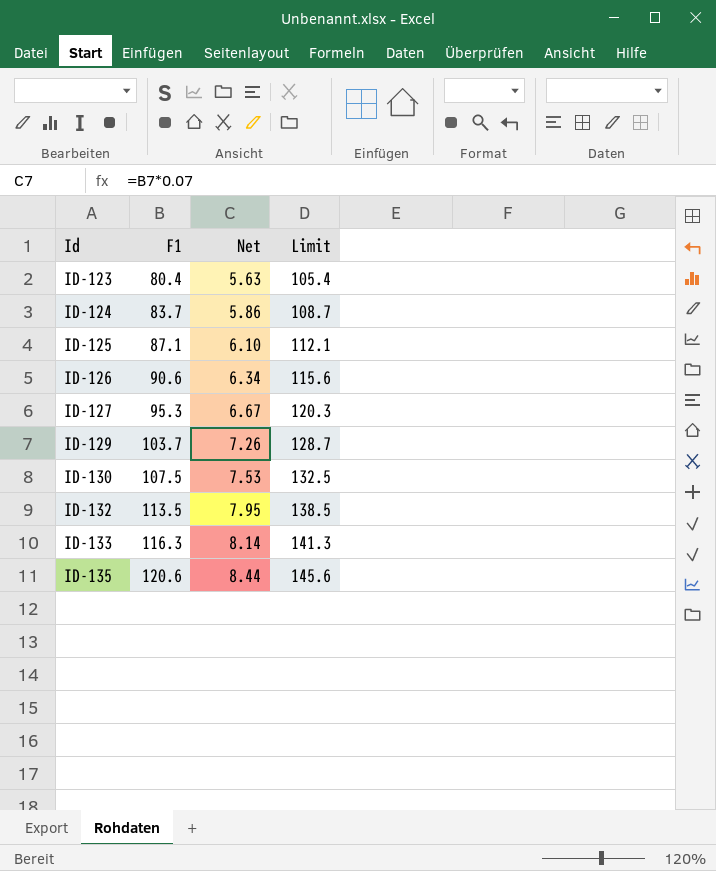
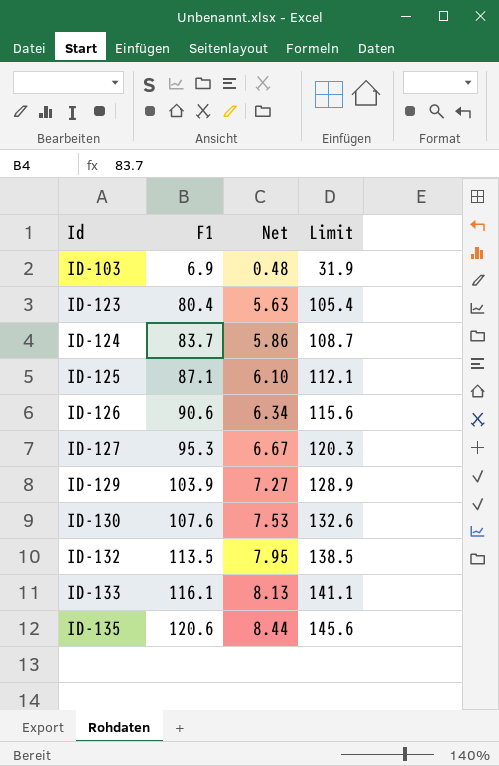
row ID-103: none -> 6.9 | 0.48 | 31.9
ID-129 | F1: 103.7 -> 103.9
ID-129 | Net: 7.26 -> 7.27
ID-129 | Limit: 128.7 -> 128.9
ID-130 | F1: 107.5 -> 107.6
ID-130 | Limit: 132.5 -> 132.6
ID-133 | F1: 116.3 -> 116.1
ID-133 | Net: 8.14 -> 8.13
ID-133 | Limit: 141.3 -> 141.1

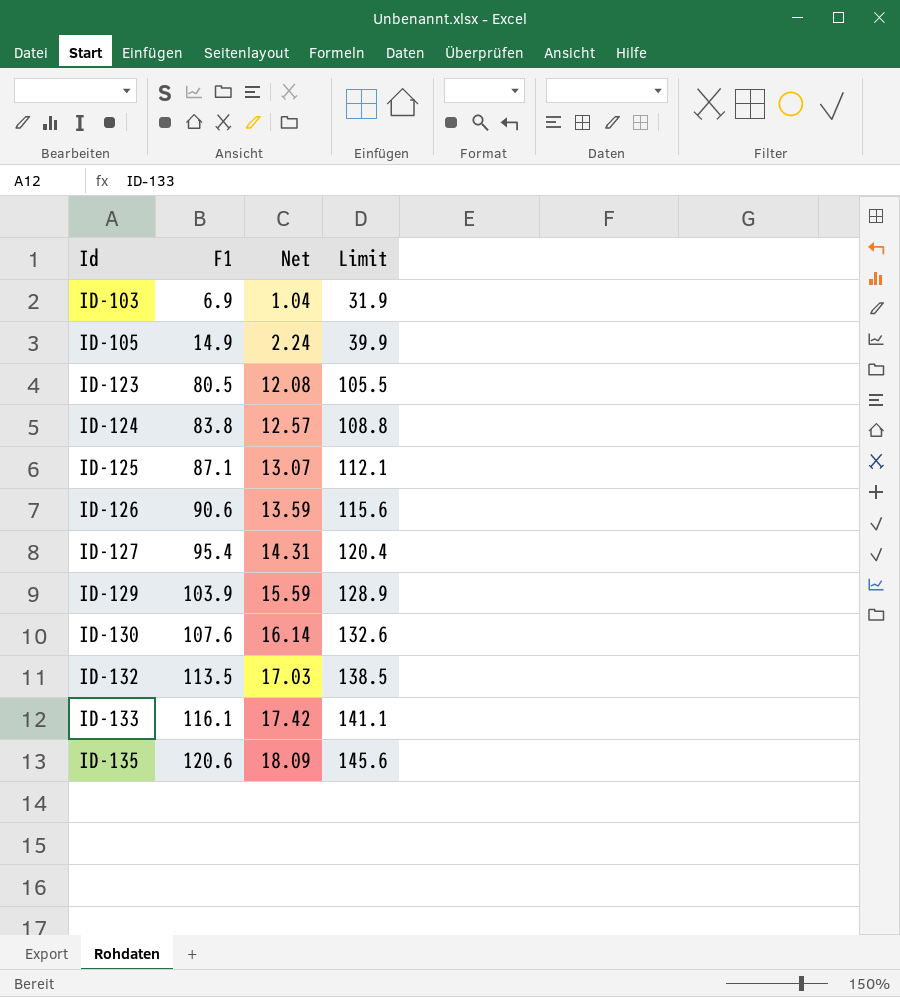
column Net | formula: [F1] * 0.07 -> [F1] * 0.15
row ID-105: none -> 14.9 | 2.24 | 39.9
ID-123 | F1: 80.4 -> 80.5
ID-123 | Limit: 105.4 -> 105.5
ID-124 | F1: 83.7 -> 83.8
ID-124 | Limit: 108.7 -> 108.8
ID-127 | F1: 95.3 -> 95.4
ID-127 | Limit: 120.3 -> 120.4

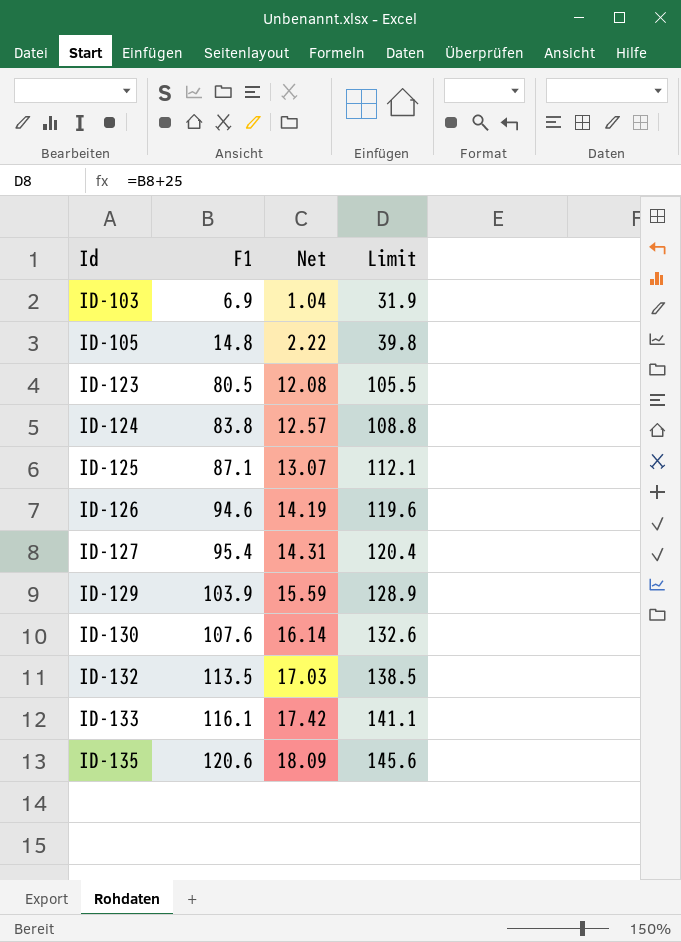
ID-105 | F1: 14.9 -> 14.8
ID-105 | Net: 2.24 -> 2.22
ID-105 | Limit: 39.9 -> 39.8
ID-126 | F1: 90.6 -> 94.6
ID-126 | Net: 13.59 -> 14.19
ID-126 | Limit: 115.6 -> 119.6

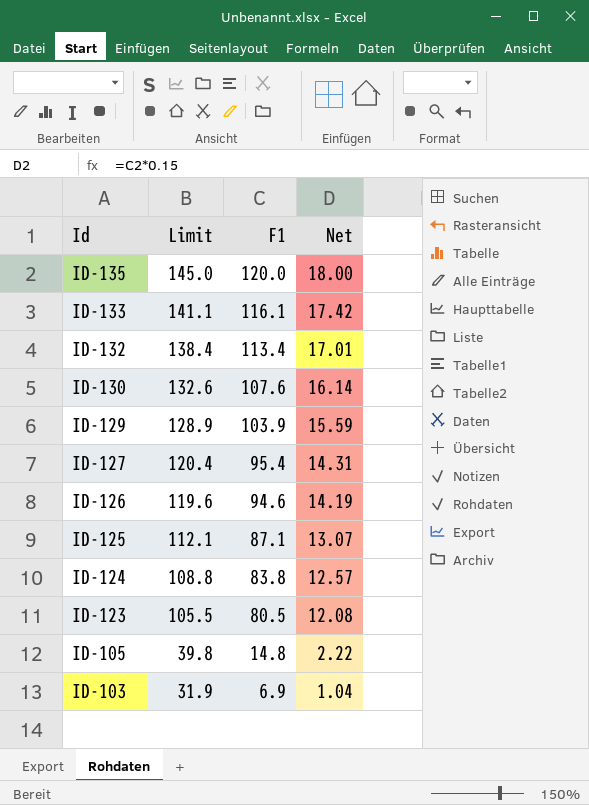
row order: Id ascending -> Id descending
column Limit | position: 4 -> 2
ID-135 | Limit: 145.6 -> 145.0
ID-135 | F1: 120.6 -> 120.0
ID-135 | Net: 18.09 -> 18.00
ID-132 | Limit: 138.5 -> 138.4
ID-132 | F1: 113.5 -> 113.4
ID-132 | Net: 17.03 -> 17.01

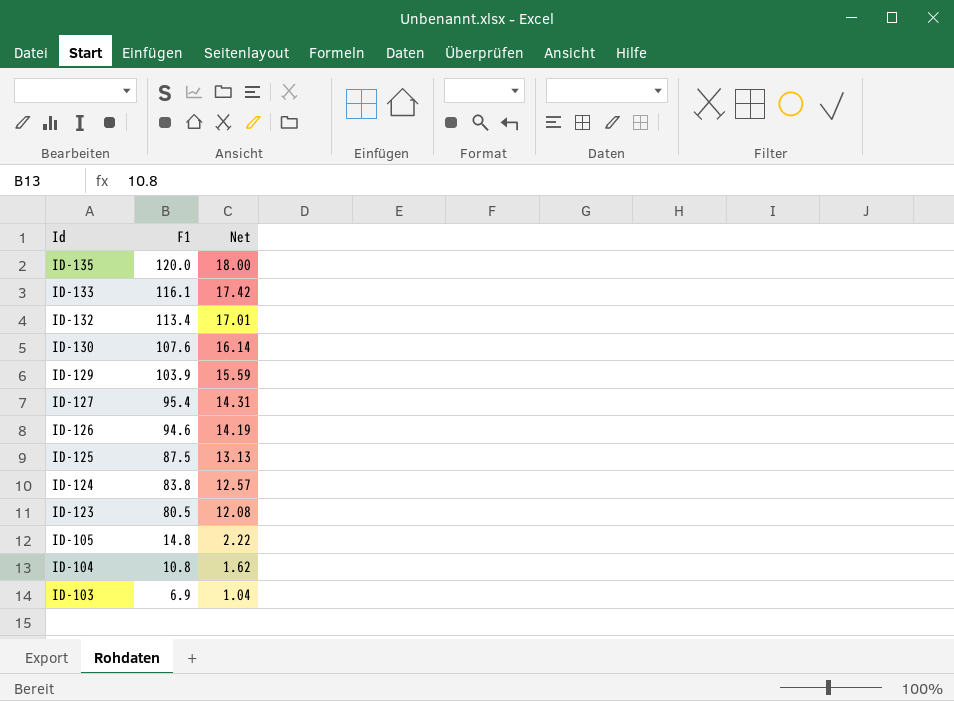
column Limit | formula: [F1] + 25 -> none
ID-125 | F1: 87.1 -> 87.5
ID-125 | Net: 13.07 -> 13.13
row ID-104: none -> 10.8 | 1.62

